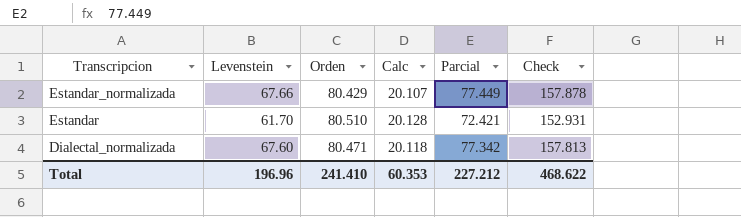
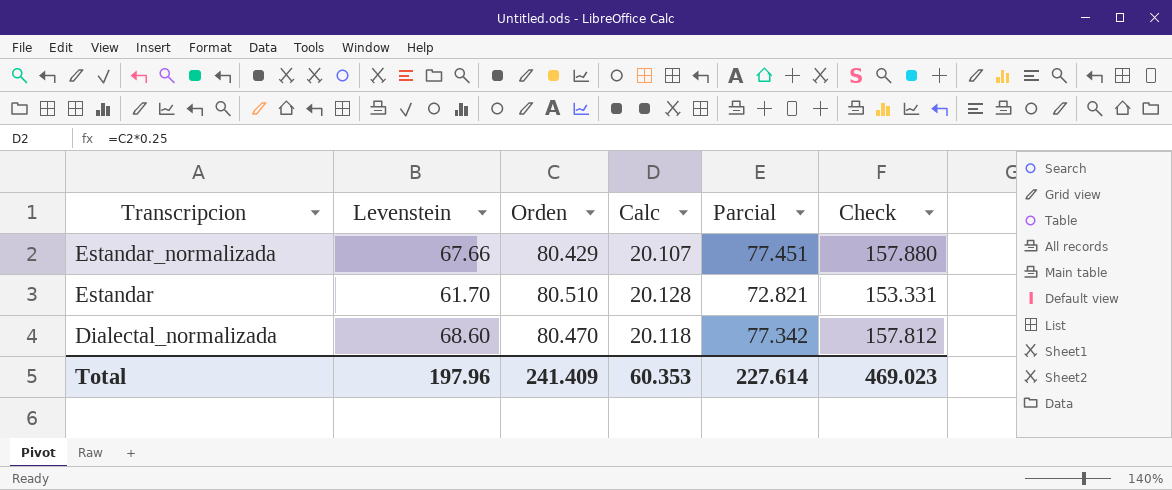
Estandar_normalizada | Parcial: 77.449 -> 77.451
Estandar_normalizada | Check: 157.878 -> 157.880
Estandar | Parcial: 72.421 -> 72.821
Estandar | Check: 152.931 -> 153.331
Dialectal_normalizada | Levenstein: 67.60 -> 68.60
Dialectal_normalizada | Orden: 80.471 -> 80.470
Dialectal_normalizada | Check: 157.813 -> 157.812
Total | Levenstein: 196.96 -> 197.96
Total | Orden: 241.410 -> 241.409
Total | Parcial: 227.212 -> 227.614
Total | Check: 468.622 -> 469.023

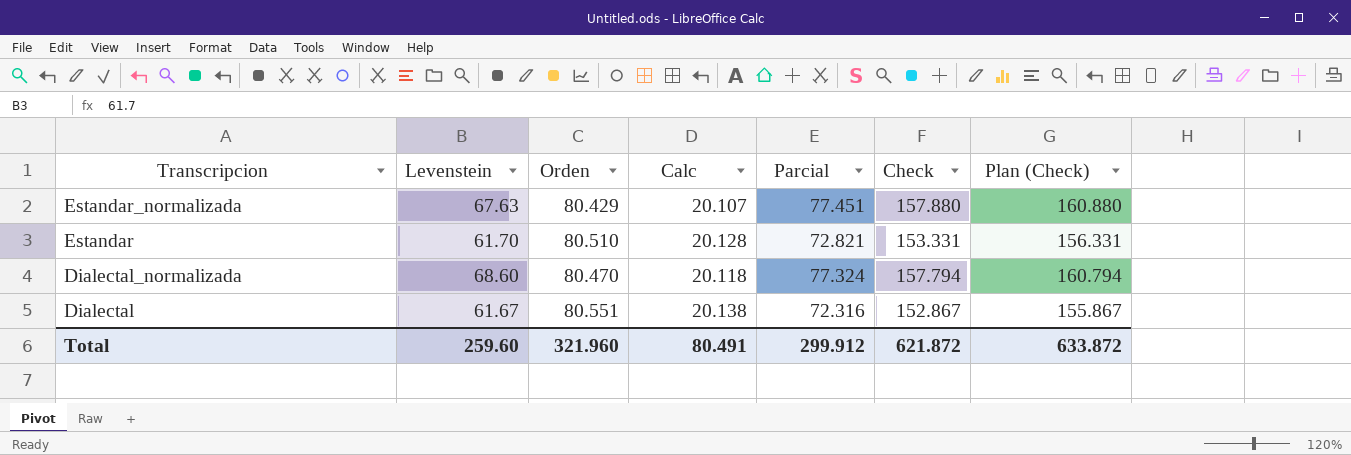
column Plan (Check) | formula: none -> [Check] + 3
Estandar_normalizada | Levenstein: 67.66 -> 67.63
Dialectal_normalizada | Parcial: 77.342 -> 77.324
Dialectal_normalizada | Check: 157.812 -> 157.794
row Dialectal: none -> 61.67 | 80.551 | 20.138 | 72.316 | 152.867 | 155.867
Total | Levenstein: 197.96 -> 259.60
Total | Orden: 241.409 -> 321.960
Total | Calc: 60.353 -> 80.491
Total | Parcial: 227.614 -> 299.912
Total | Check: 469.023 -> 621.872

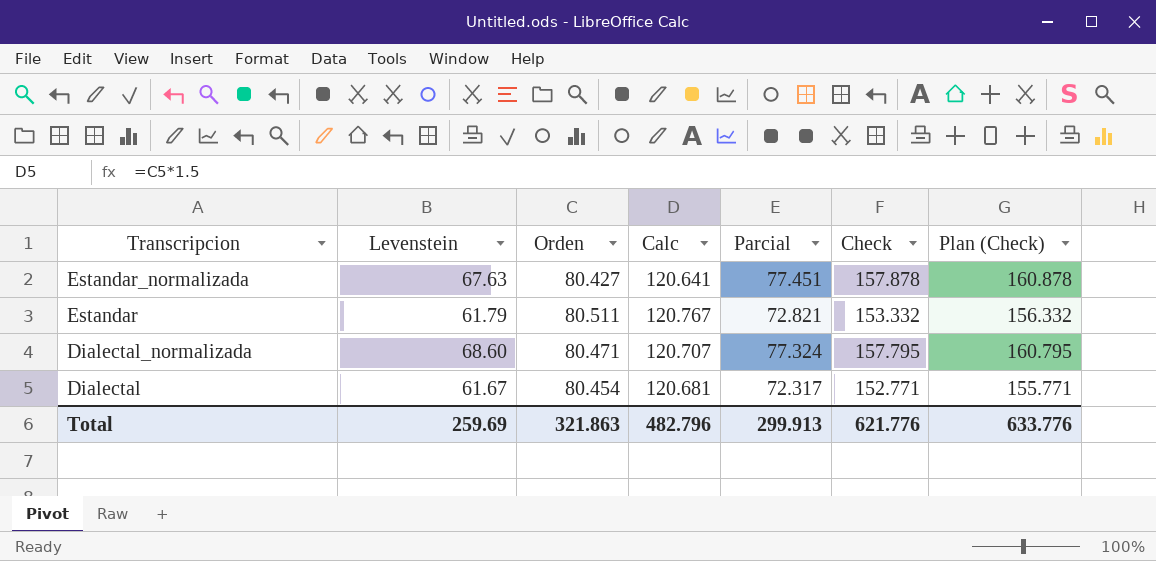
column Calc | formula: [Orden] * 0.25 -> [Orden] * 1.5
Estandar_normalizada | Orden: 80.429 -> 80.427
Estandar_normalizada | Check: 157.880 -> 157.878
Estandar_normalizada | Plan (Check): 160.880 -> 160.878
Estandar | Levenstein: 61.70 -> 61.79
Estandar | Orden: 80.510 -> 80.511
Estandar | Check: 153.331 -> 153.332
Estandar | Plan (Check): 156.331 -> 156.332
Dialectal_normalizada | Orden: 80.470 -> 80.471
Dialectal_normalizada | Check: 157.794 -> 157.795
Dialectal_normalizada | Plan (Check): 160.794 -> 160.795
Dialectal | Orden: 80.551 -> 80.454
Dialectal | Parcial: 72.316 -> 72.317
Dialectal | Check: 152.867 -> 152.771
Dialectal | Plan (Check): 155.867 -> 155.771
Total | Levenstein: 259.60 -> 259.69
Total | Orden: 321.960 -> 321.863
Total | Calc: 80.491 -> 482.796
Total | Parcial: 299.912 -> 299.913
Total | Check: 621.872 -> 621.776
Total | Plan (Check): 633.872 -> 633.776

